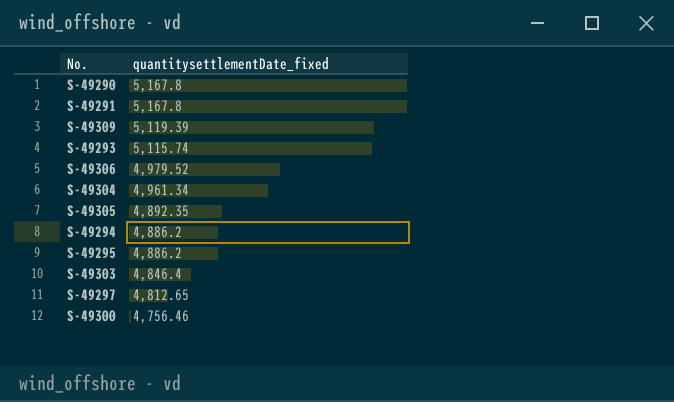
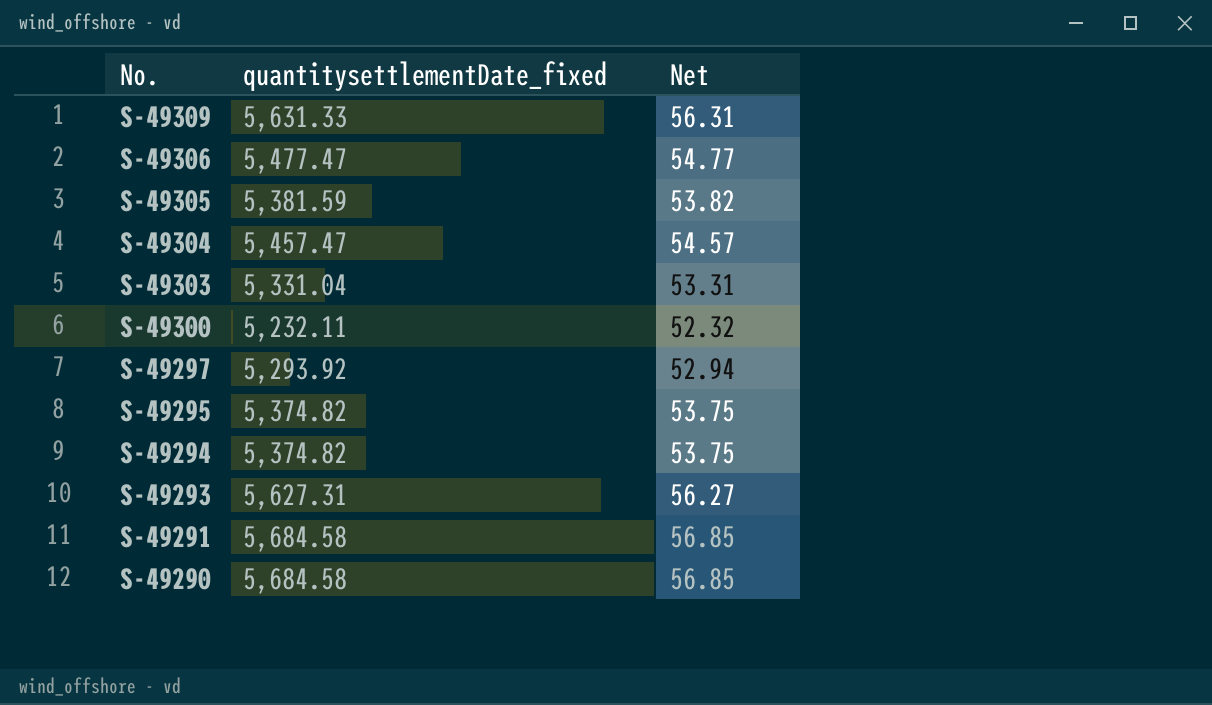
row order: quantitysettlementDate_fixed descending -> No. descending
column Net | formula: none -> [quantitysettlementDate_fixed] * 0.01
S-49309 | quantitysettlementDate_fixed: 5,119.39 -> 5,631.33
S-49306 | quantitysettlementDate_fixed: 4,979.52 -> 5,477.47
S-49305 | quantitysettlementDate_fixed: 4,892.35 -> 5,381.59
S-49304 | quantitysettlementDate_fixed: 4,961.34 -> 5,457.47
S-49303 | quantitysettlementDate_fixed: 4,846.4 -> 5,331.04
S-49300 | quantitysettlementDate_fixed: 4,756.46 -> 5,232.11
S-49297 | quantitysettlementDate_fixed: 4,812.65 -> 5,293.92
S-49295 | quantitysettlementDate_fixed: 4,886.2 -> 5,374.82
S-49294 | quantitysettlementDate_fixed: 4,886.2 -> 5,374.82
S-49293 | quantitysettlementDate_fixed: 5,115.74 -> 5,627.31
S-49291 | quantitysettlementDate_fixed: 5,167.8 -> 5,684.58
S-49290 | quantitysettlementDate_fixed: 5,167.8 -> 5,684.58

